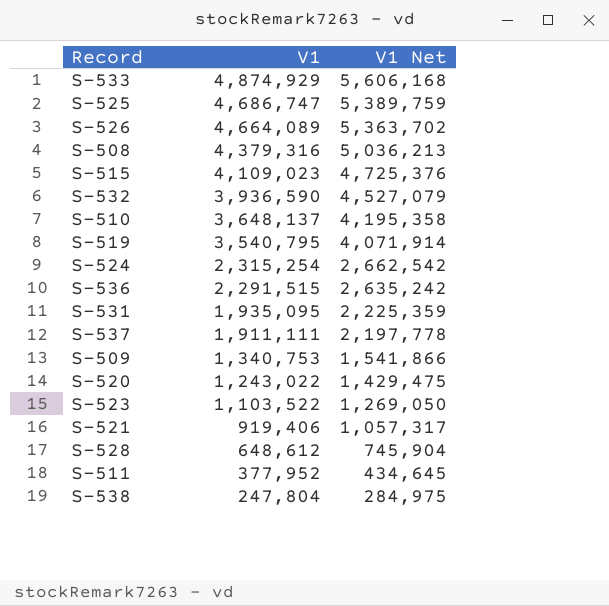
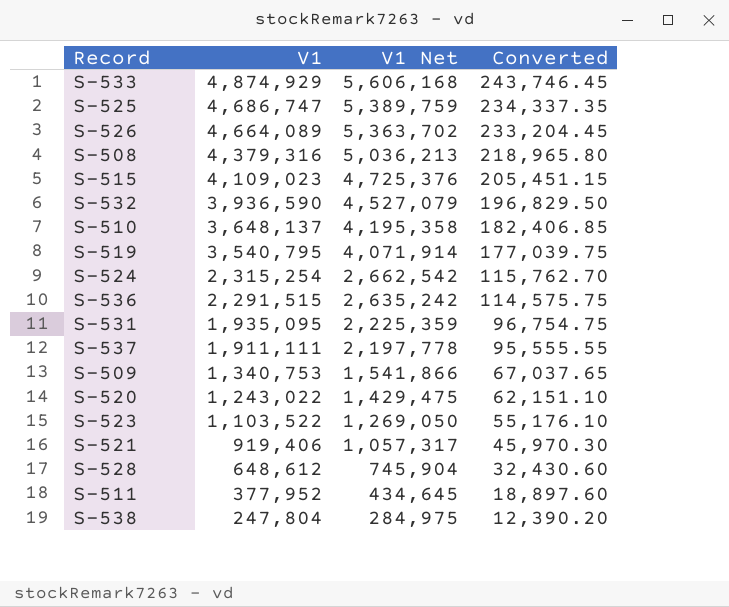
column Converted | formula: none -> [V1] * 0.05

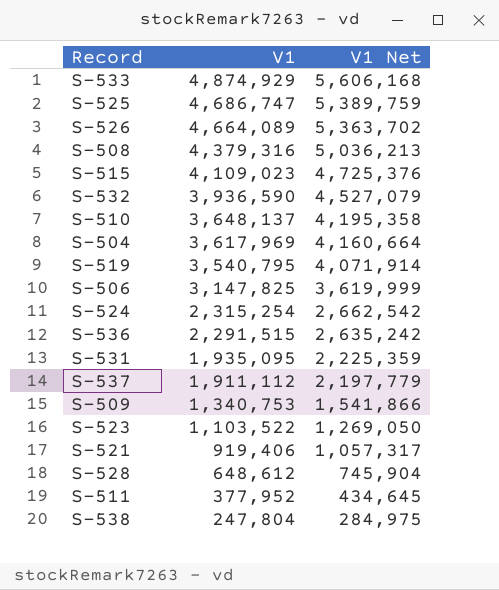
column Converted | formula: [V1] * 0.05 -> none
row S-520: 1,243,022 | 1,429,475 | 62,151.10 -> none
row S-504: none -> 3,617,969 | 4,160,664
row S-506: none -> 3,147,825 | 3,619,999
S-537 | V1: 1,911,111 -> 1,911,112
S-537 | V1 Net: 2,197,778 -> 2,197,779

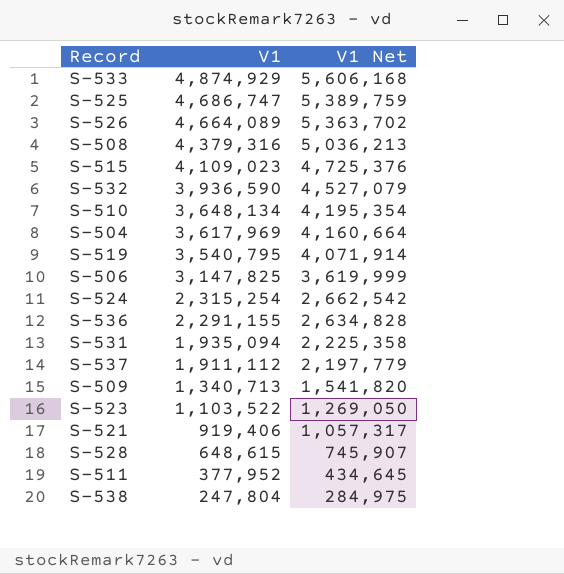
S-510 | V1: 3,648,137 -> 3,648,134
S-510 | V1 Net: 4,195,358 -> 4,195,354
S-536 | V1: 2,291,515 -> 2,291,155
S-536 | V1 Net: 2,635,242 -> 2,634,828
S-531 | V1: 1,935,095 -> 1,935,094
S-531 | V1 Net: 2,225,359 -> 2,225,358
S-509 | V1: 1,340,753 -> 1,340,713
S-509 | V1 Net: 1,541,866 -> 1,541,820
S-528 | V1: 648,612 -> 648,615
S-528 | V1 Net: 745,904 -> 745,907

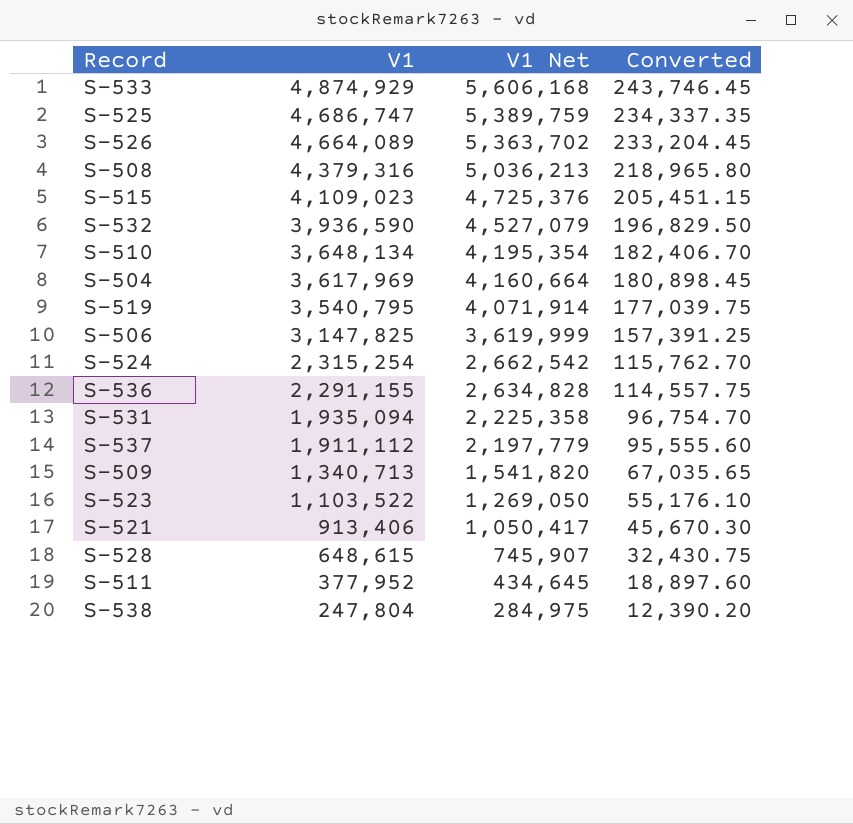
column Converted | formula: none -> [V1] * 0.05
S-521 | V1: 919,406 -> 913,406
S-521 | V1 Net: 1,057,317 -> 1,050,417

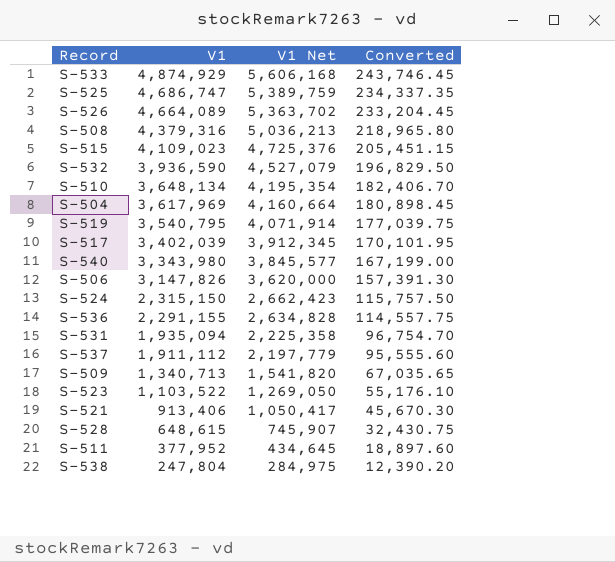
row S-517: none -> 3,402,039 | 3,912,345 | 170,101.95
row S-540: none -> 3,343,980 | 3,845,577 | 167,199.00
S-506 | V1: 3,147,825 -> 3,147,826
S-506 | V1 Net: 3,619,999 -> 3,620,000
S-506 | Converted: 157,391.25 -> 157,391.30
S-524 | V1: 2,315,254 -> 2,315,150
S-524 | V1 Net: 2,662,542 -> 2,662,423
S-524 | Converted: 115,762.70 -> 115,757.50

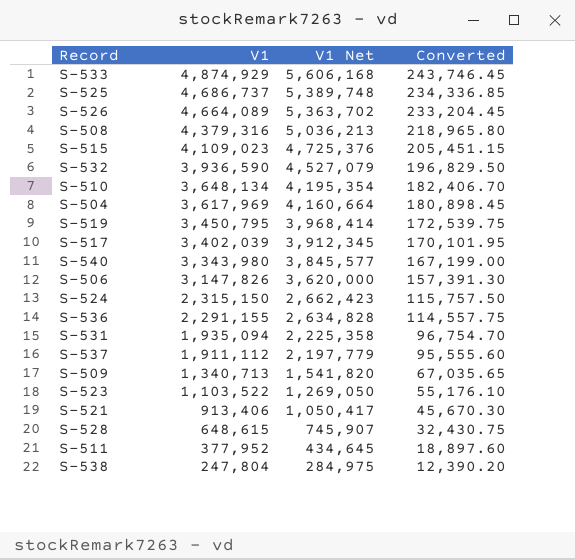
S-525 | V1: 4,686,747 -> 4,686,737
S-525 | V1 Net: 5,389,759 -> 5,389,748
S-525 | Converted: 234,337.35 -> 234,336.85
S-519 | V1: 3,540,795 -> 3,450,795
S-519 | V1 Net: 4,071,914 -> 3,968,414
S-519 | Converted: 177,039.75 -> 172,539.75

